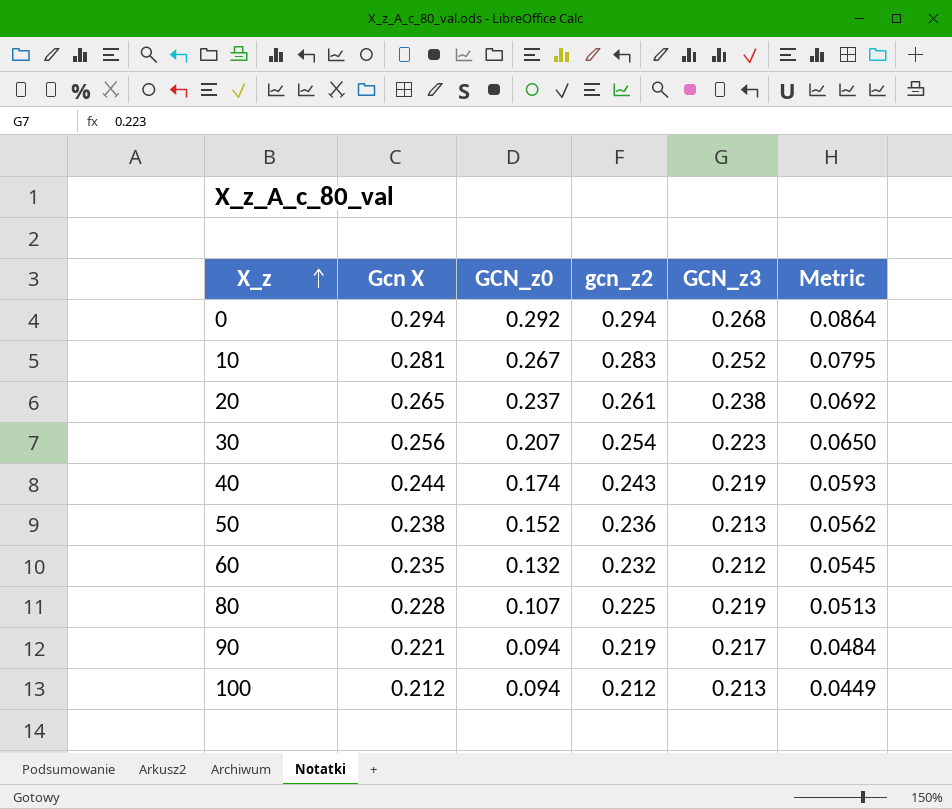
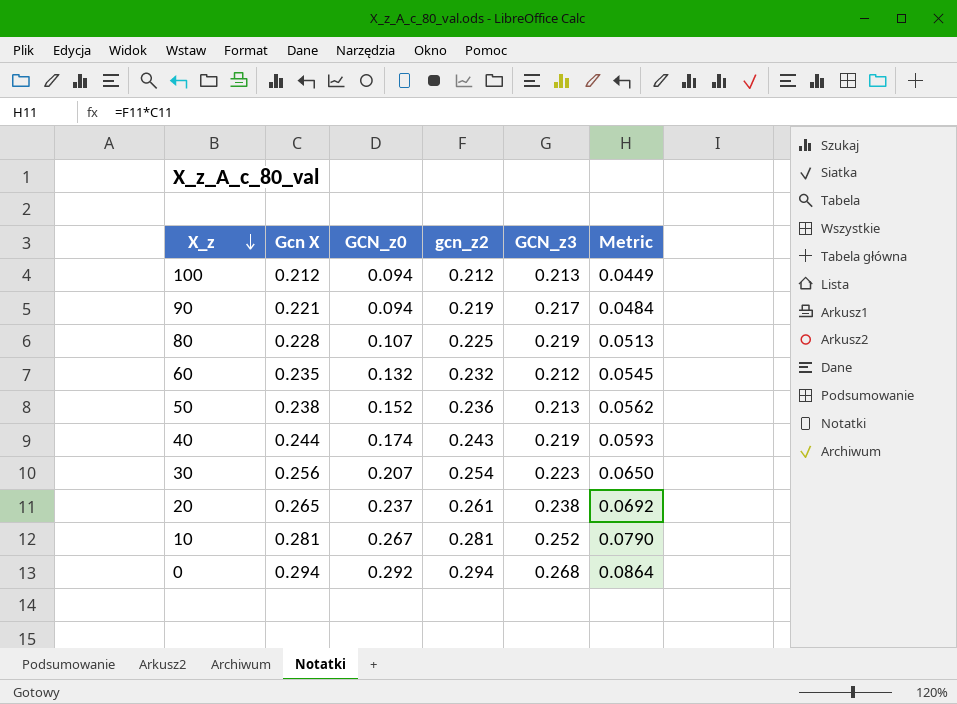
row order: X_z ascending -> X_z descending
10 | gcn_z2: 0.283 -> 0.281
10 | Metric: 0.0795 -> 0.0790

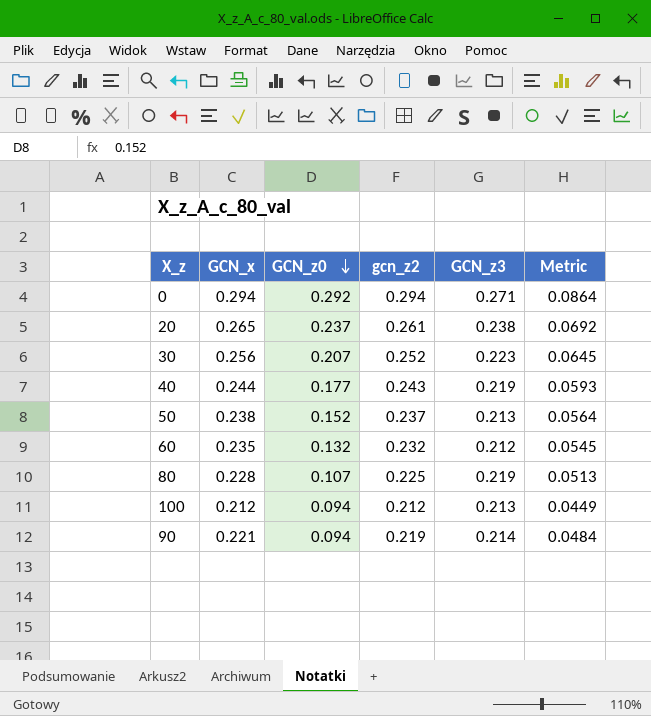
row order: X_z descending -> GCN_z0 descending
column name: Gcn X -> GCN_x
row 10: 0.281 | 0.267 | 0.281 | 0.252 | 0.0790 -> none
0 | GCN_z3: 0.268 -> 0.271
30 | gcn_z2: 0.254 -> 0.252
30 | Metric: 0.0650 -> 0.0645
40 | GCN_z0: 0.174 -> 0.177
50 | gcn_z2: 0.236 -> 0.237
50 | Metric: 0.0562 -> 0.0564
90 | GCN_z3: 0.217 -> 0.214

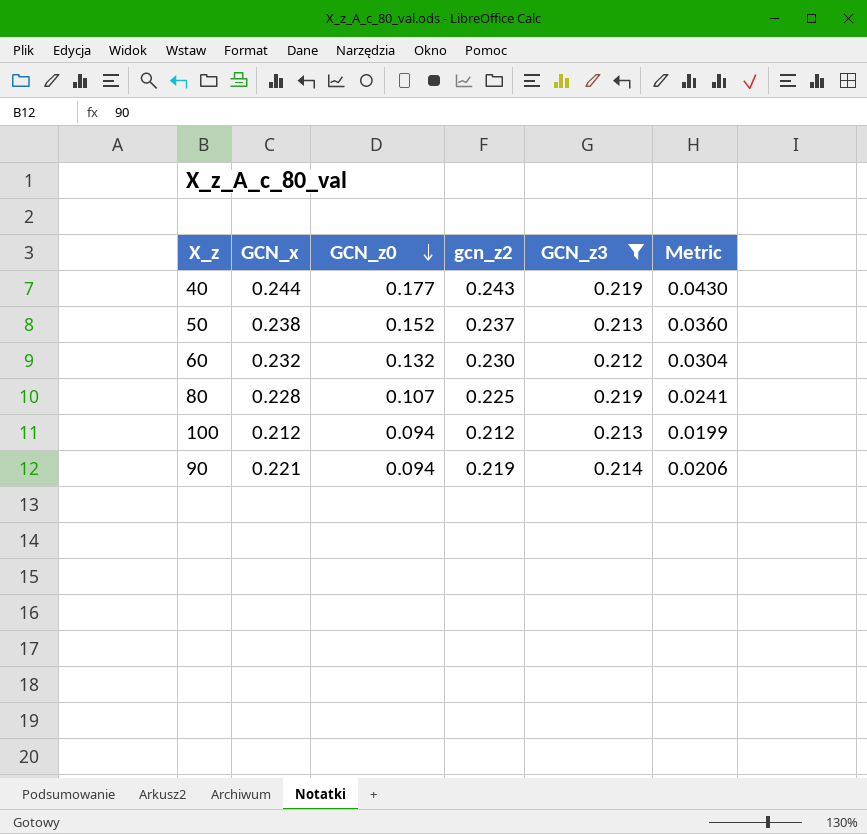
filter: none -> GCN_z3 <= 0.219
column Metric | formula: [GCN_x] * [gcn_z2] -> [GCN_z0] * [gcn_z2]
60 | GCN_x: 0.235 -> 0.232
60 | gcn_z2: 0.232 -> 0.230

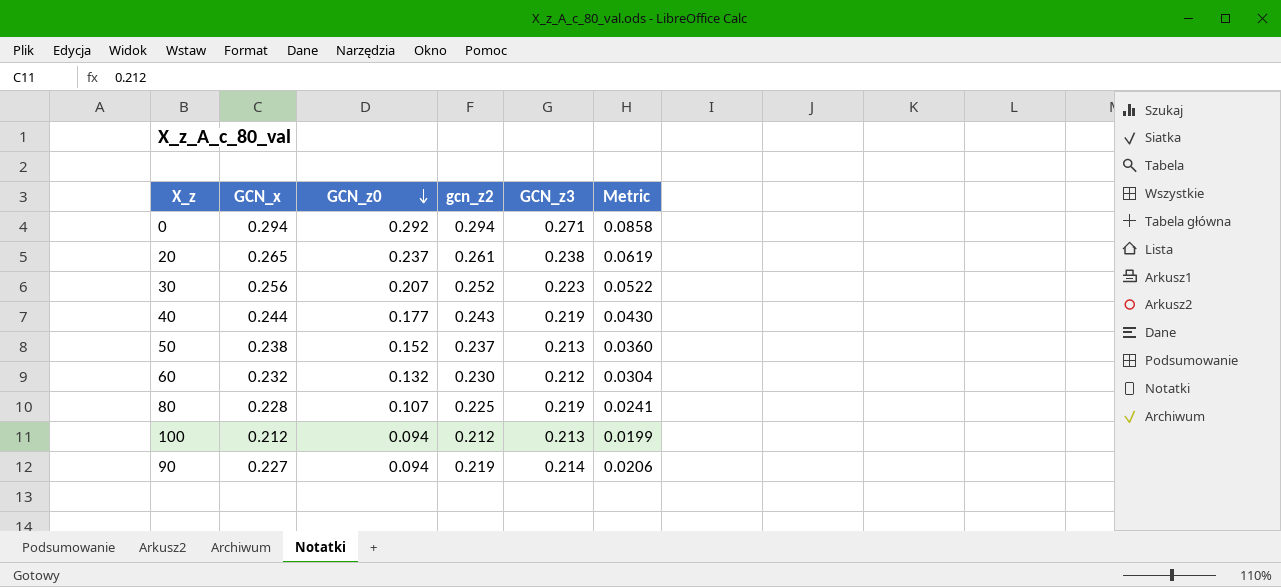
filter: GCN_z3 <= 0.219 -> none
90 | GCN_x: 0.221 -> 0.227

